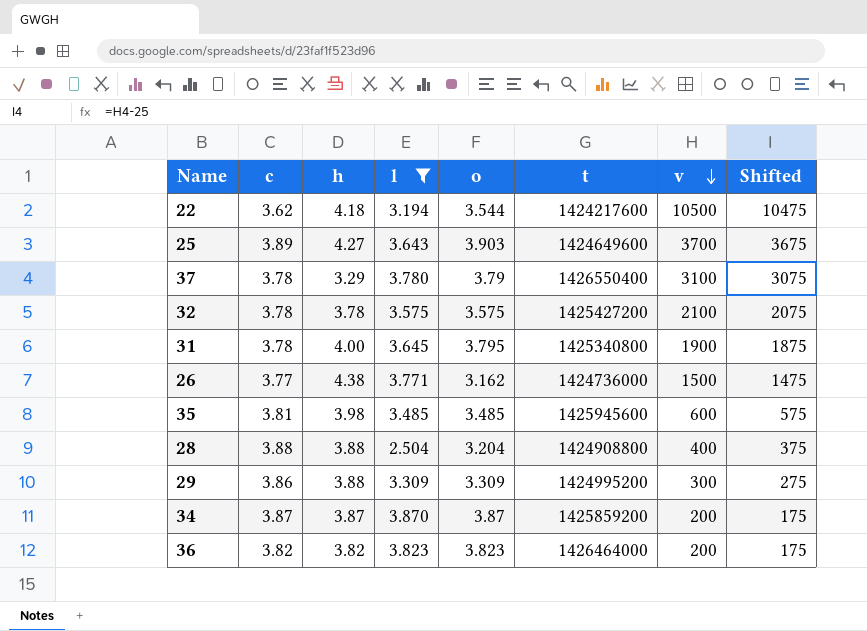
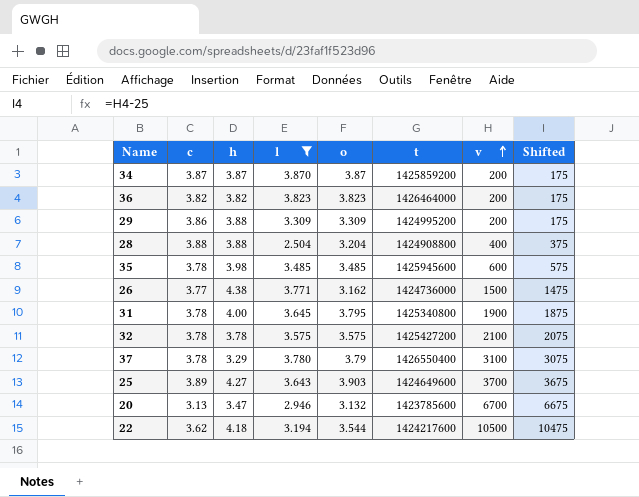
row order: v descending -> v ascending
29 | v: 300 -> 200
29 | Shifted: 275 -> 175
35 | c: 3.81 -> 3.78
row 20: none -> 3.13 | 3.47 | 2.946 | 3.132 | 1423785600 | 6700 | 6675

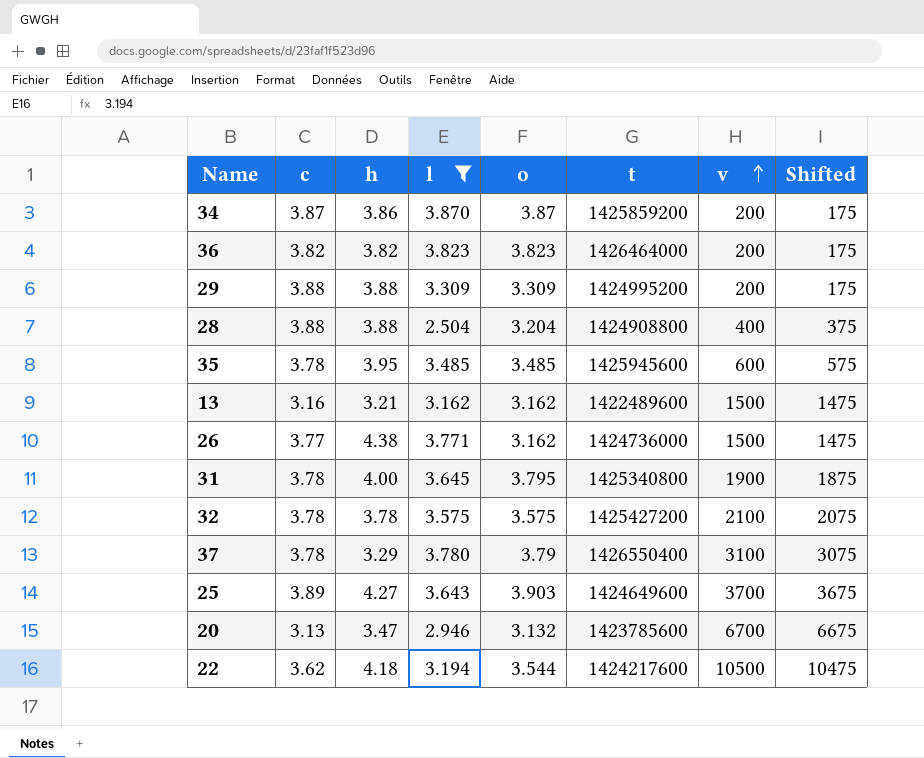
34 | h: 3.87 -> 3.86
29 | c: 3.86 -> 3.88
35 | h: 3.98 -> 3.95
row 13: none -> 3.16 | 3.21 | 3.162 | 3.162 | 1422489600 | 1500 | 1475

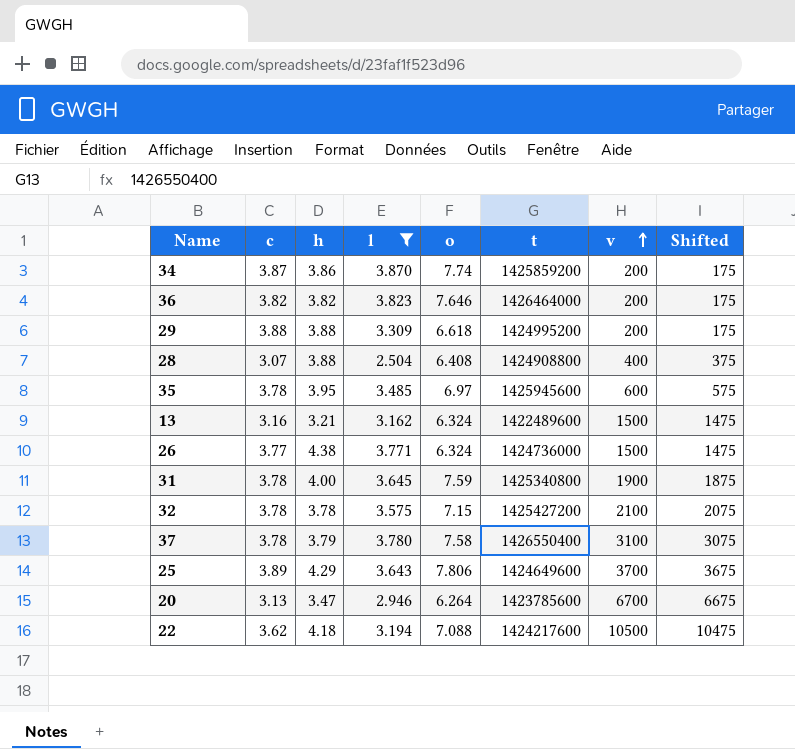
34 | o: 3.87 -> 7.74
36 | o: 3.823 -> 7.646
29 | o: 3.309 -> 6.618
28 | c: 3.88 -> 3.07
28 | o: 3.204 -> 6.408
35 | o: 3.485 -> 6.97
13 | o: 3.162 -> 6.324
26 | o: 3.162 -> 6.324
31 | o: 3.795 -> 7.59
32 | o: 3.575 -> 7.15
37 | h: 3.29 -> 3.79
37 | o: 3.79 -> 7.58
25 | h: 4.27 -> 4.29
25 | o: 3.903 -> 7.806
20 | o: 3.132 -> 6.264
22 | o: 3.544 -> 7.088

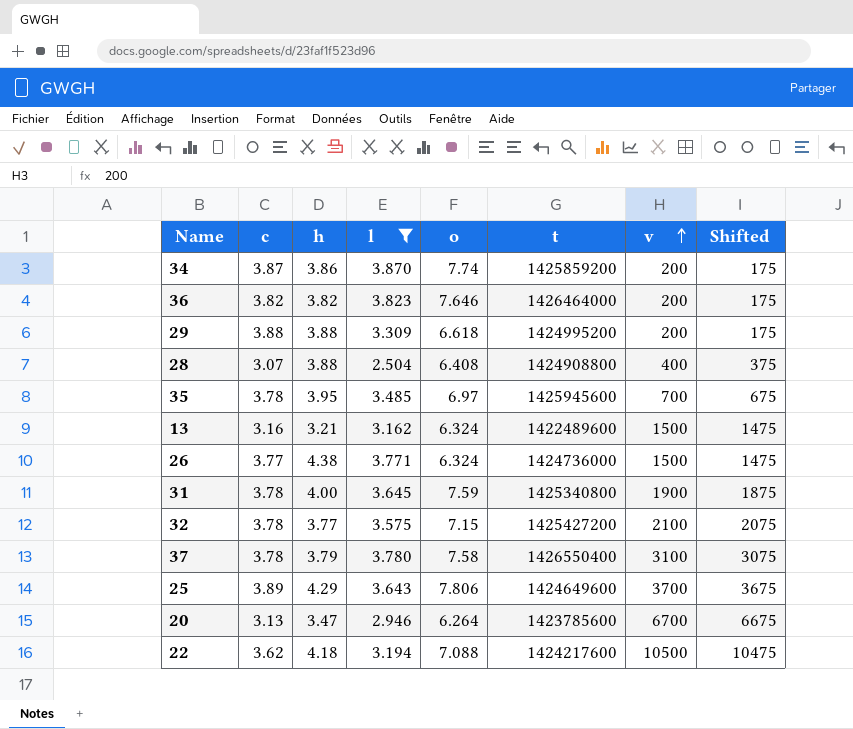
35 | v: 600 -> 700
35 | Shifted: 575 -> 675
32 | h: 3.78 -> 3.77

